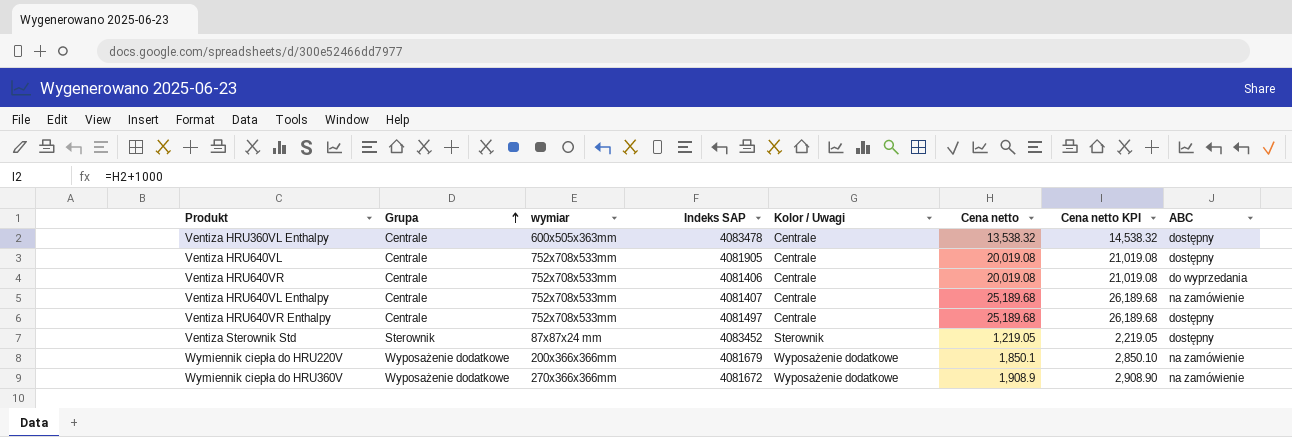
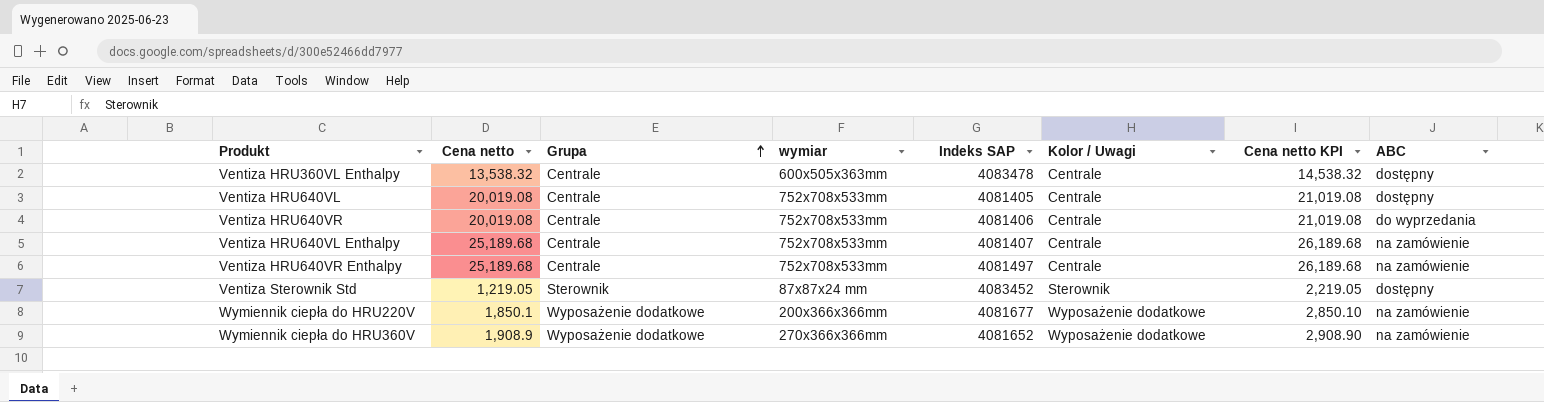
column Cena netto | position: 6 -> 2
Ventiza HRU640VL | Indeks SAP: 4081905 -> 4081405
Ventiza HRU640VR Enthalpy | ABC: dostępny -> na zamówienie
Wymiennik ciepła do HRU220V | Indeks SAP: 4081679 -> 4081677
Wymiennik ciepła do HRU360V | Indeks SAP: 4081672 -> 4081652

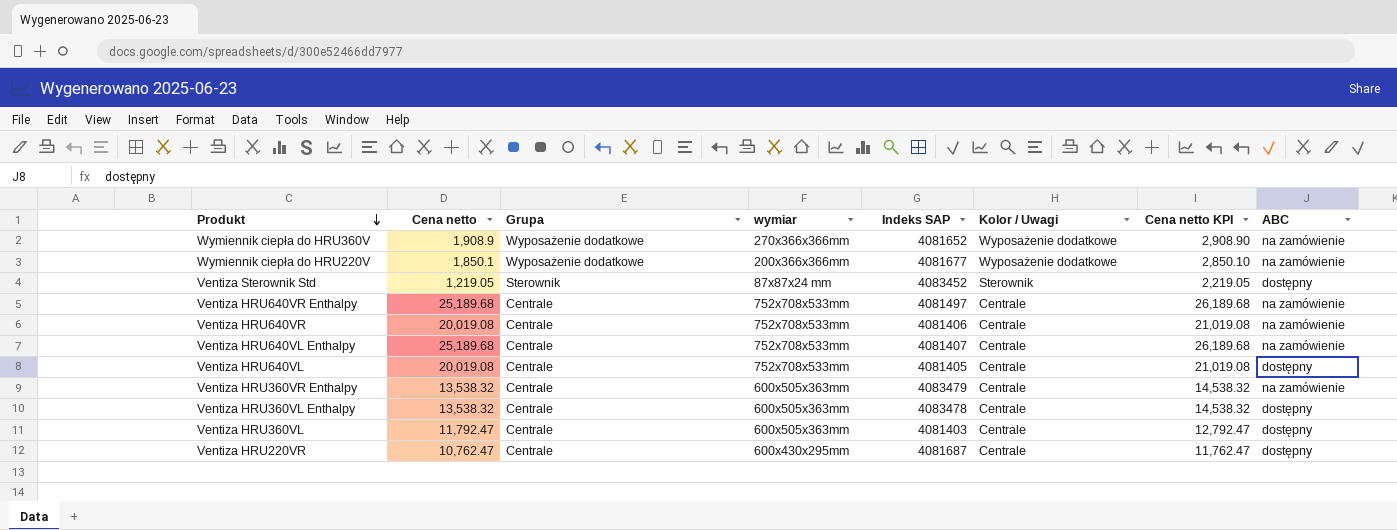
row order: Grupa ascending -> Produkt descending
Ventiza HRU640VR | ABC: do wyprzedania -> na zamówienie
row Ventiza HRU360VR Enthalpy: none -> 13,538.32 | Centrale | 600x505x363mm | 4083479 | Centrale | 14,538.32 | na zamówienie
row Ventiza HRU360VL: none -> 11,792.47 | Centrale | 600x505x363mm | 4081403 | Centrale | 12,792.47 | dostępny
row Ventiza HRU220VR: none -> 10,762.47 | Centrale | 600x430x295mm | 4081687 | Centrale | 11,762.47 | dostępny

